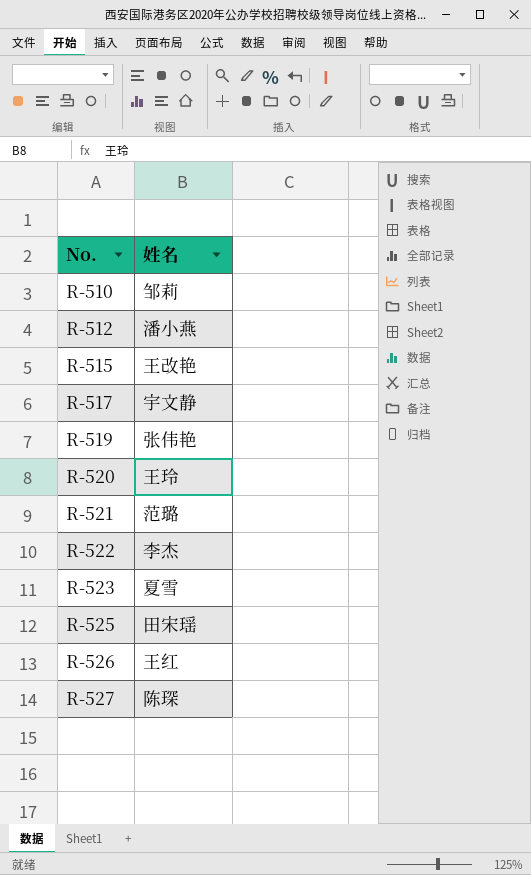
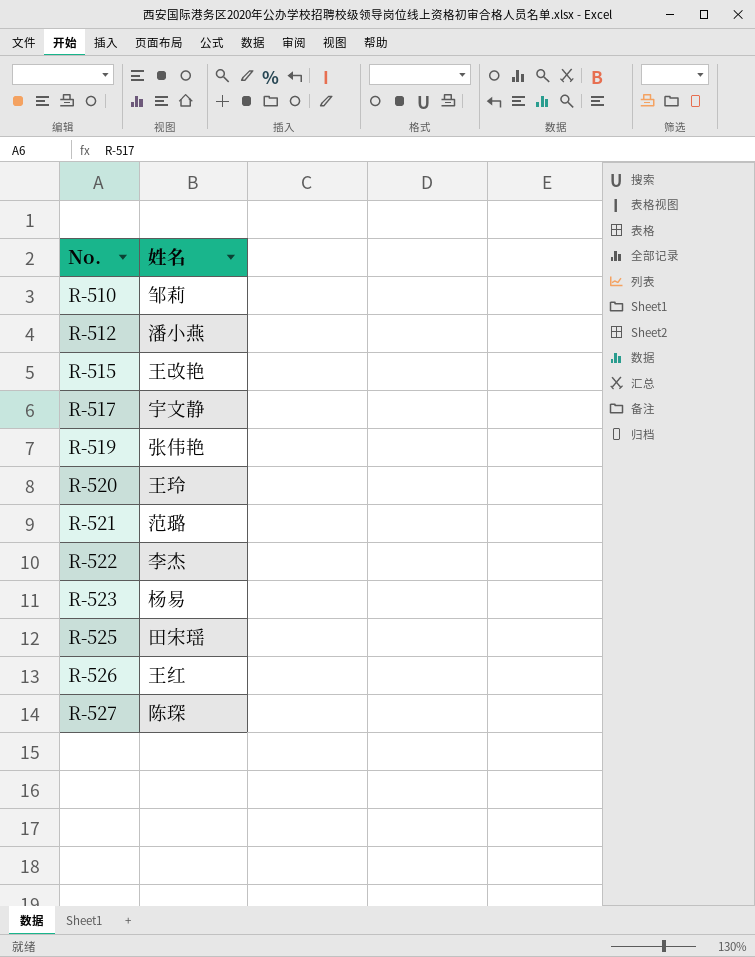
R-523 | 姓名: 夏雪 -> 杨易

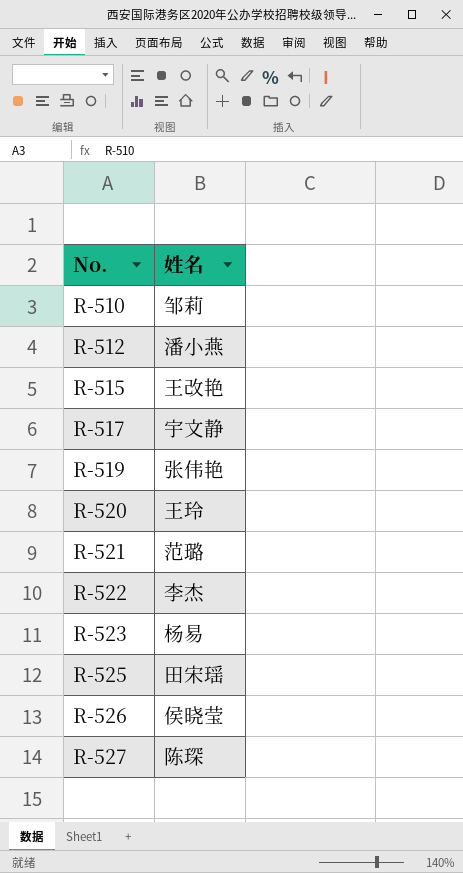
R-526 | 姓名: 王红 -> 侯晓莹

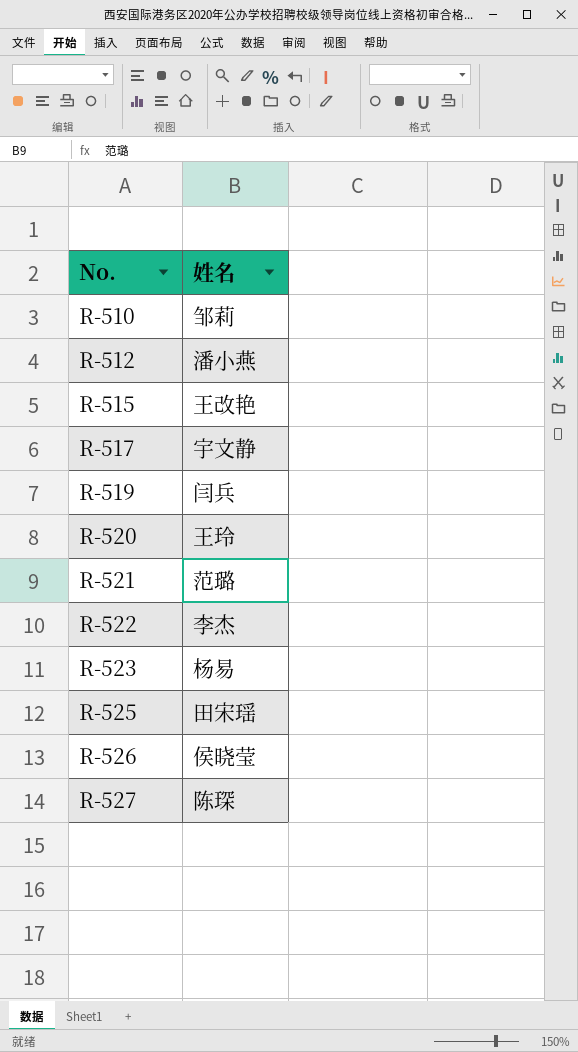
R-519 | 姓名: 张伟艳 -> 闫兵

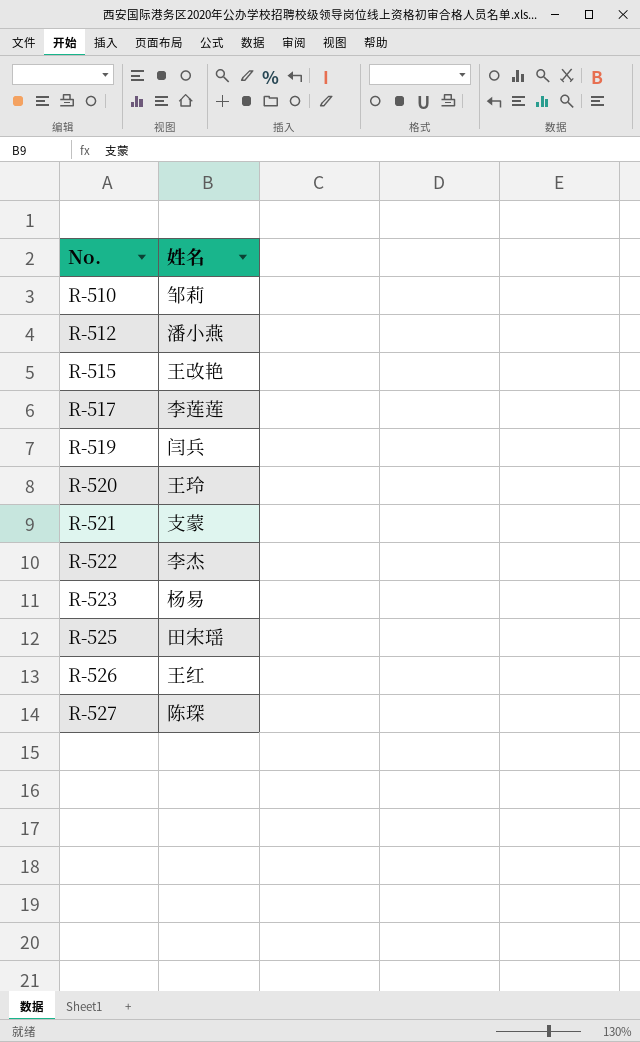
R-517 | 姓名: 宇文静 -> 李莲莲
R-521 | 姓名: 范璐 -> 支蒙
R-526 | 姓名: 侯晓莹 -> 王红

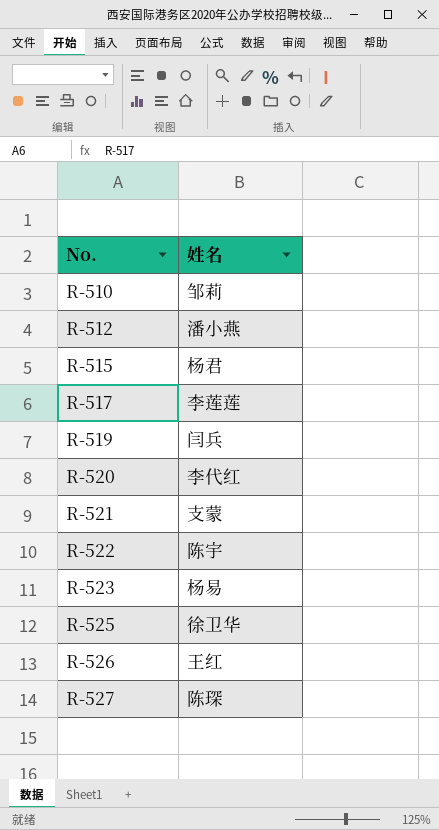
R-515 | 姓名: 王改艳 -> 杨君
R-520 | 姓名: 王玲 -> 李代红
R-522 | 姓名: 李杰 -> 陈宇
R-525 | 姓名: 田宋瑶 -> 徐卫华

